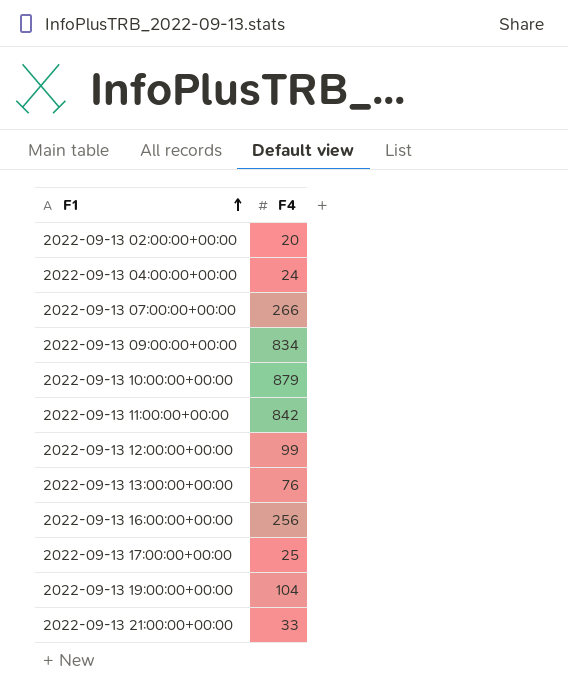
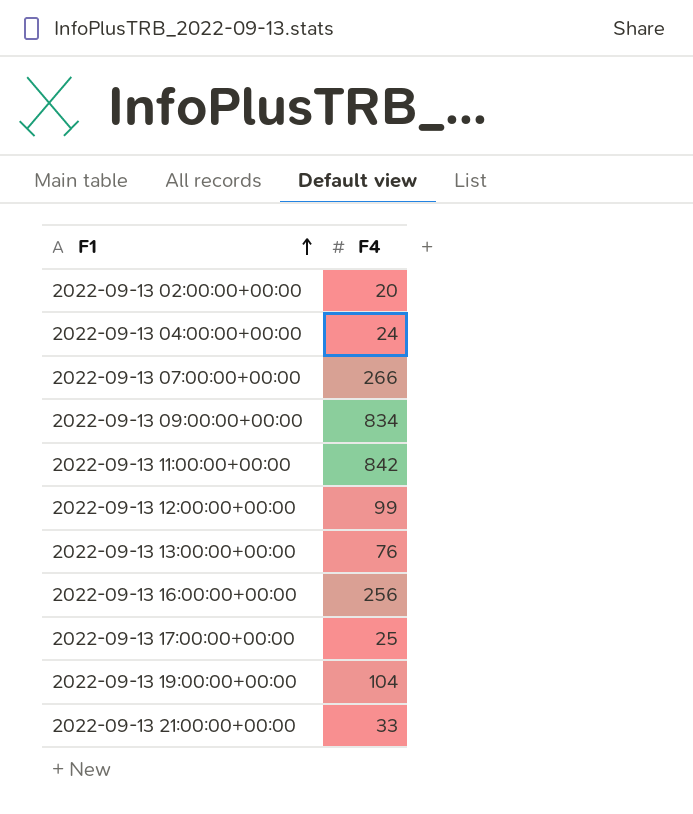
row 2022-09-13 10:00:00+00:00: 879 -> none

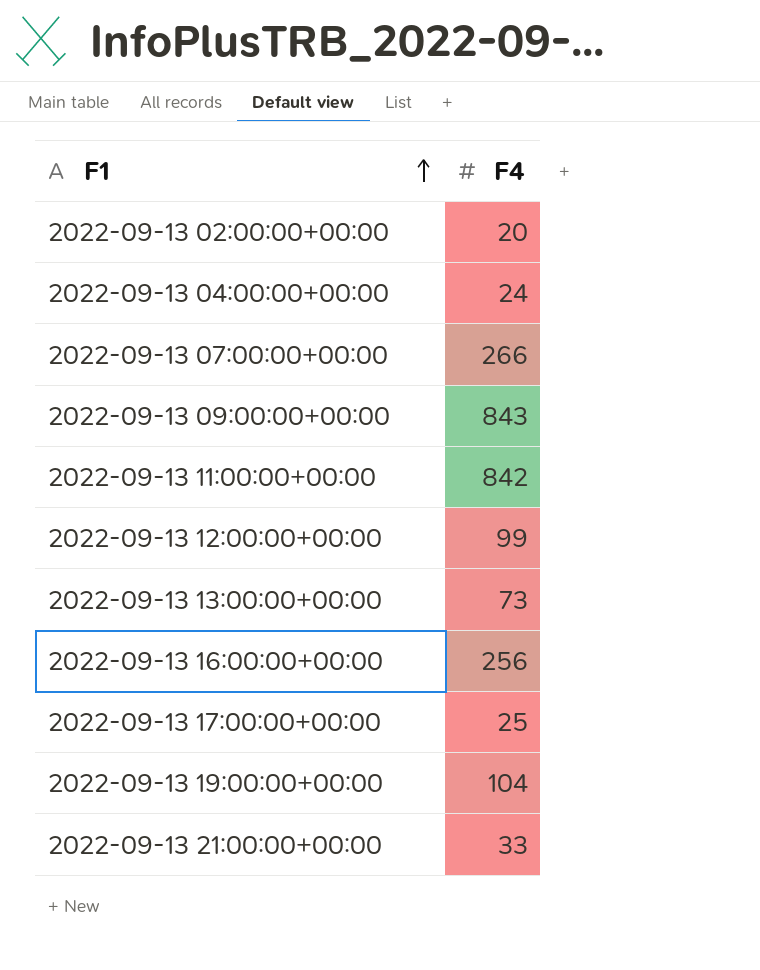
2022-09-13 09:00:00+00:00 | F4: 834 -> 843
2022-09-13 13:00:00+00:00 | F4: 76 -> 73

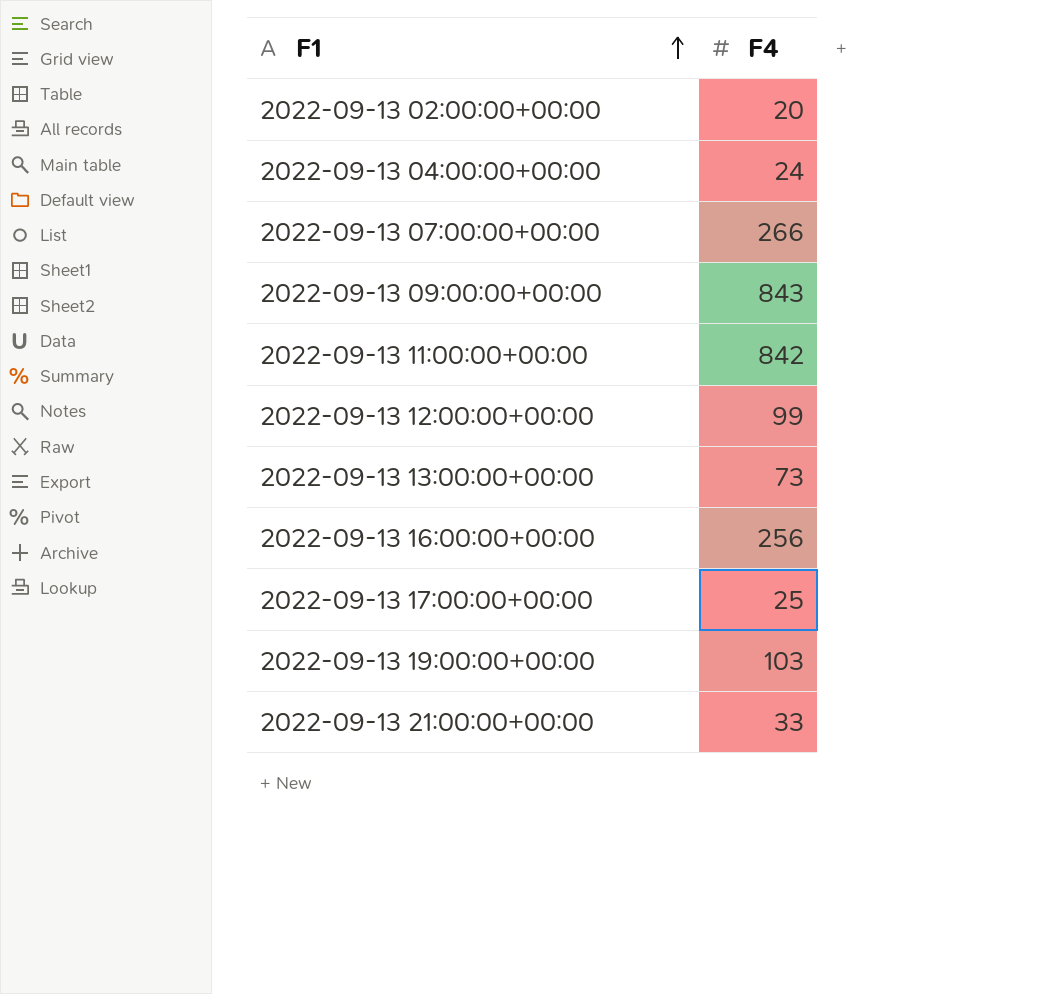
2022-09-13 19:00:00+00:00 | F4: 104 -> 103

